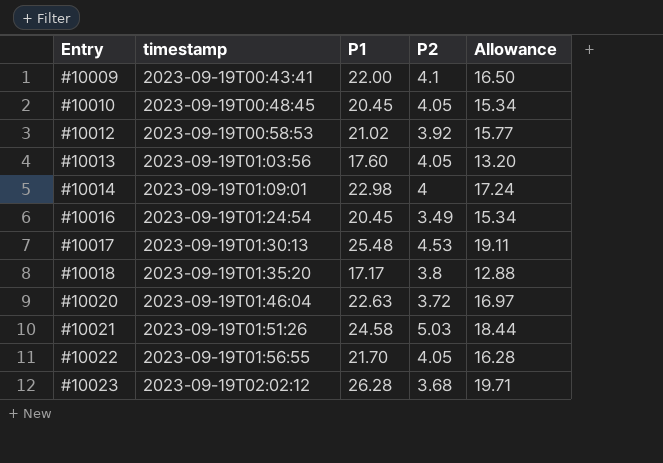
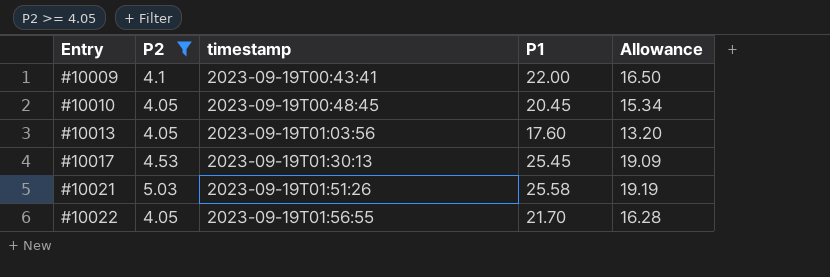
filter: none -> P2 >= 4.05
column P2 | position: 4 -> 2
#10017 | P1: 25.48 -> 25.45
#10017 | Allowance: 19.11 -> 19.09
#10021 | P1: 24.58 -> 25.58
#10021 | Allowance: 18.44 -> 19.19

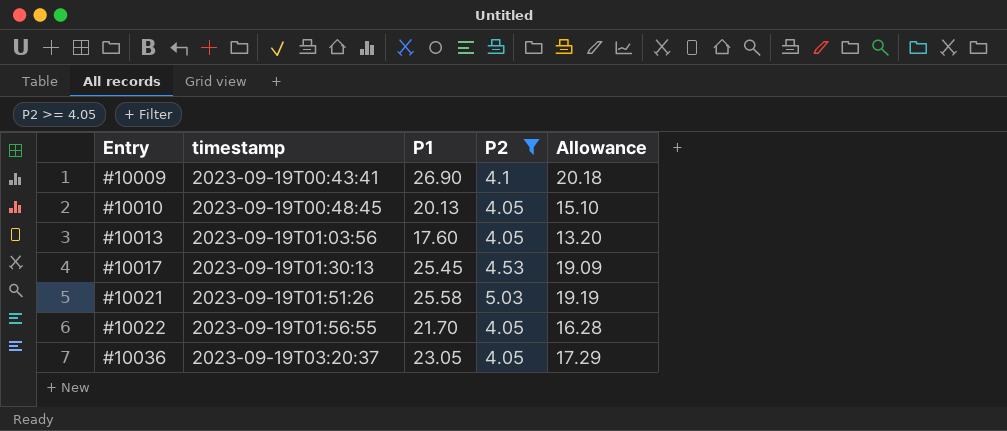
column P2 | position: 2 -> 4
#10009 | P1: 22.00 -> 26.90
#10009 | Allowance: 16.50 -> 20.18
#10010 | P1: 20.45 -> 20.13
#10010 | Allowance: 15.34 -> 15.10
row #10036: none -> 2023-09-19T03:20:37 | 23.05 | 4.05 | 17.29

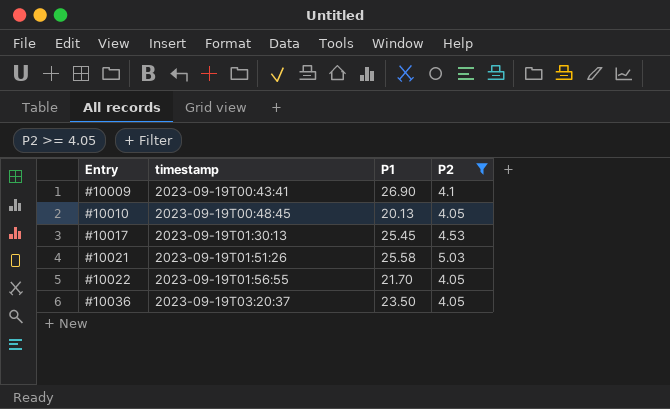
column Allowance | formula: [P1] * 0.75 -> none
row #10013: 2023-09-19T01:03:56 | 17.60 | 4.05 | 13.20 -> none
#10036 | P1: 23.05 -> 23.50

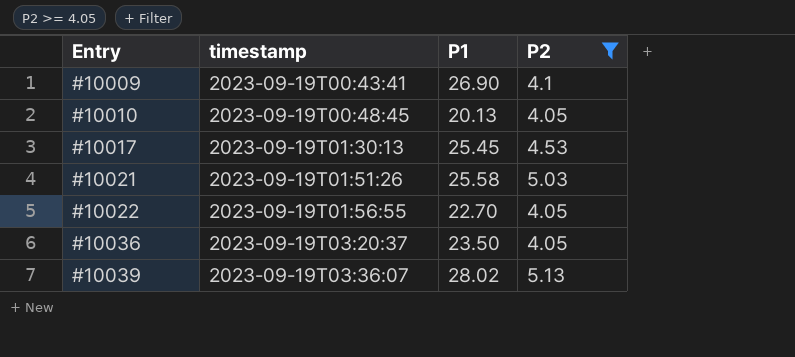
#10022 | P1: 21.70 -> 22.70
row #10039: none -> 2023-09-19T03:36:07 | 28.02 | 5.13

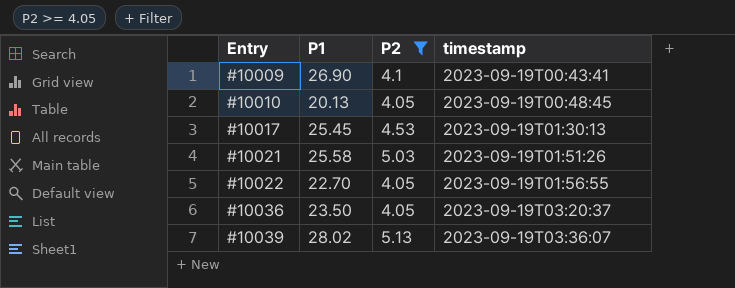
column timestamp | position: 2 -> 4

